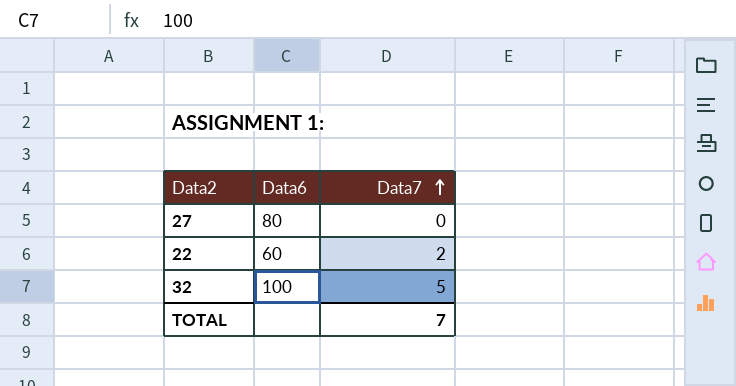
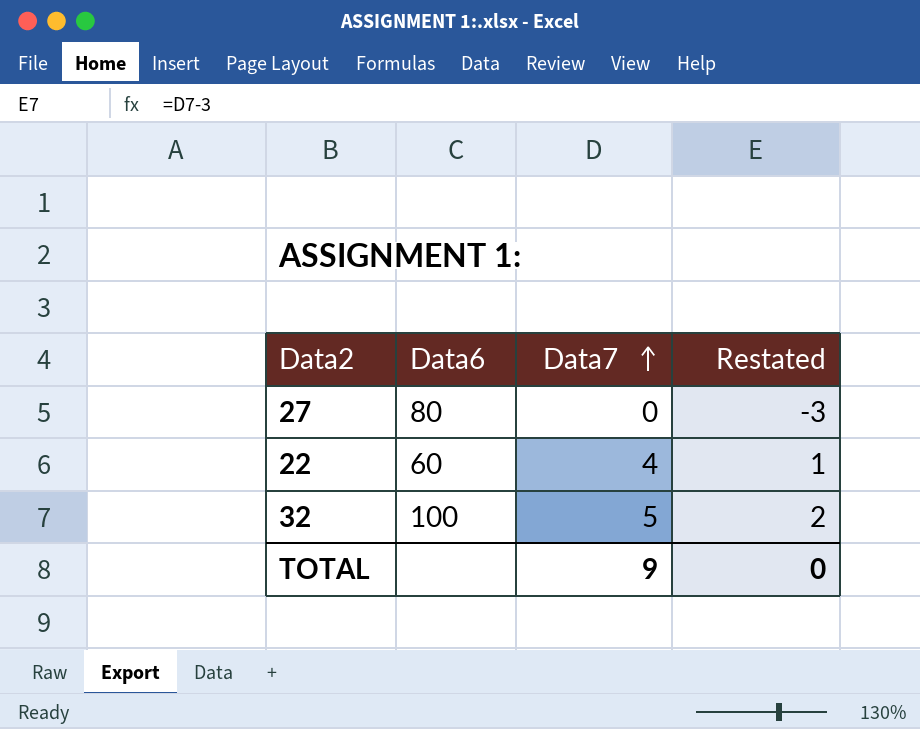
column Restated | formula: none -> [Data7] - 3
22 | Data7: 2 -> 4
TOTAL | Data7: 7 -> 9

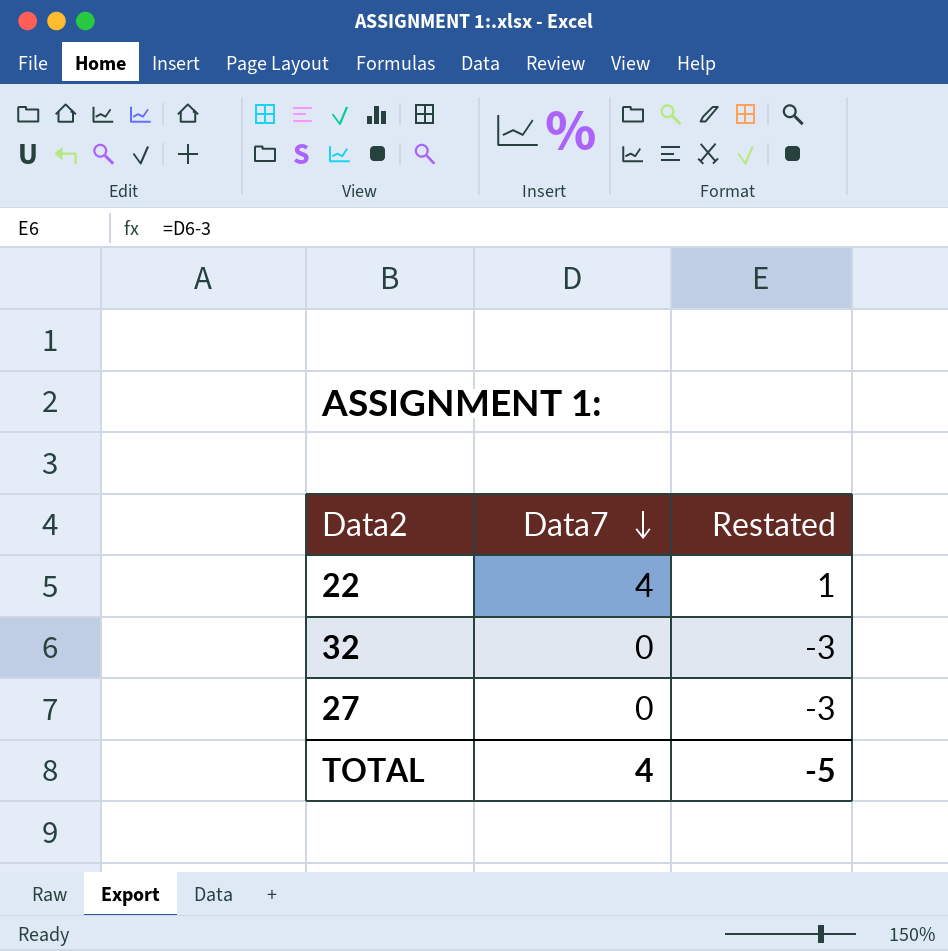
row order: Data7 ascending -> Data7 descending
column Data6 | position: 2 -> none
32 | Data7: 5 -> 0
32 | Restated: 2 -> -3
TOTAL | Data7: 9 -> 4
TOTAL | Restated: 0 -> -5

